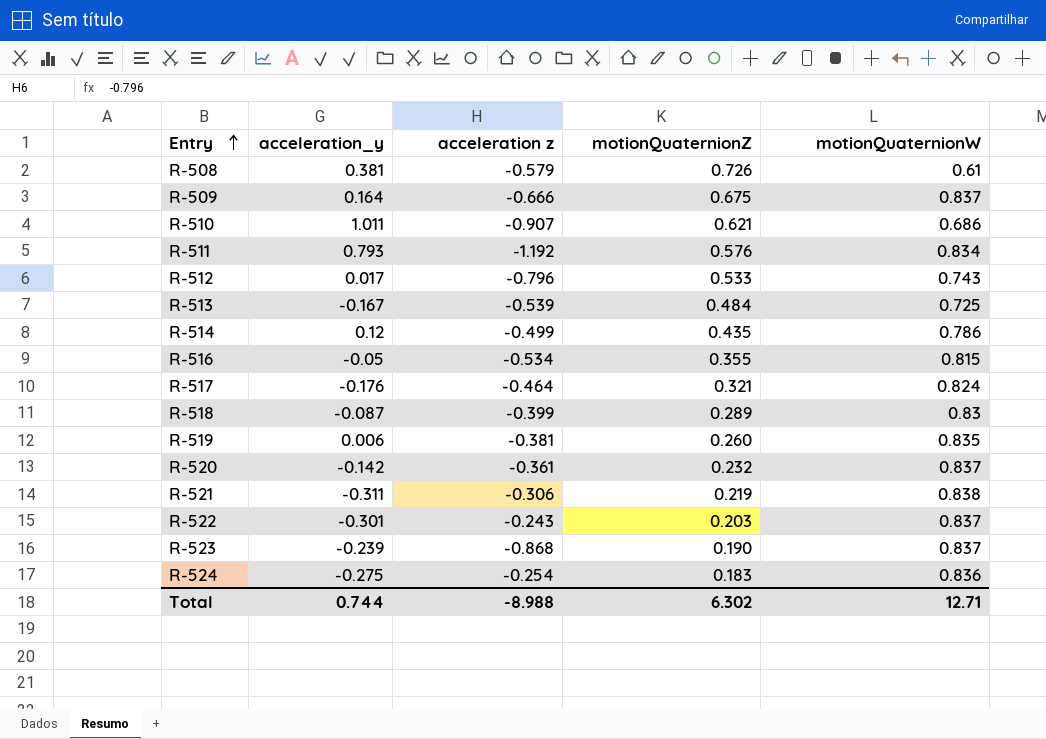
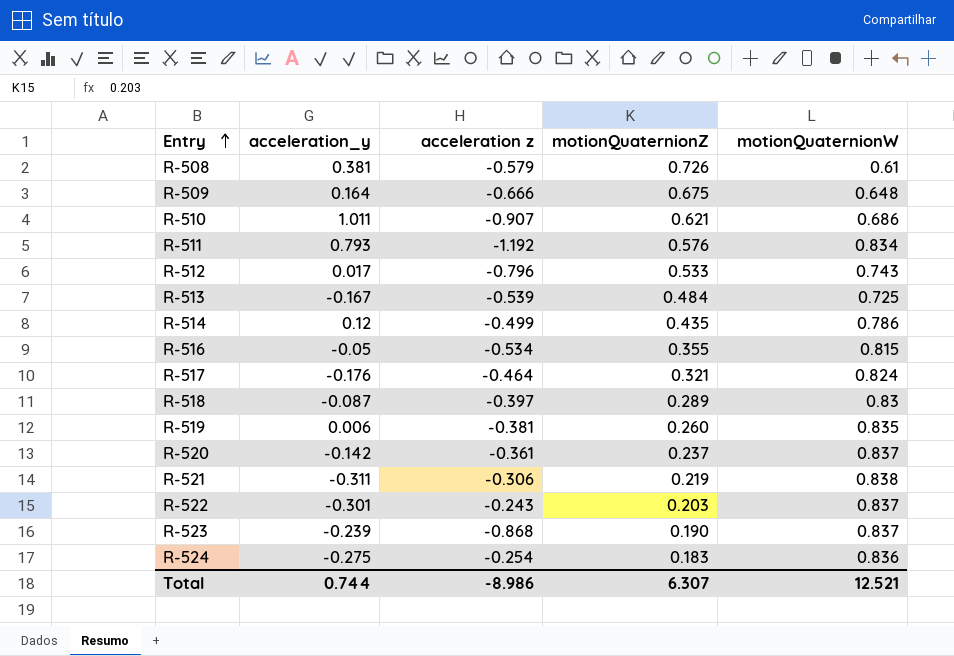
R-509 | motionQuaternionW: 0.837 -> 0.648
R-518 | acceleration z: -0.399 -> -0.397
R-520 | motionQuaternionZ: 0.232 -> 0.237
Total | acceleration z: -8.988 -> -8.986
Total | motionQuaternionZ: 6.302 -> 6.307
Total | motionQuaternionW: 12.71 -> 12.521

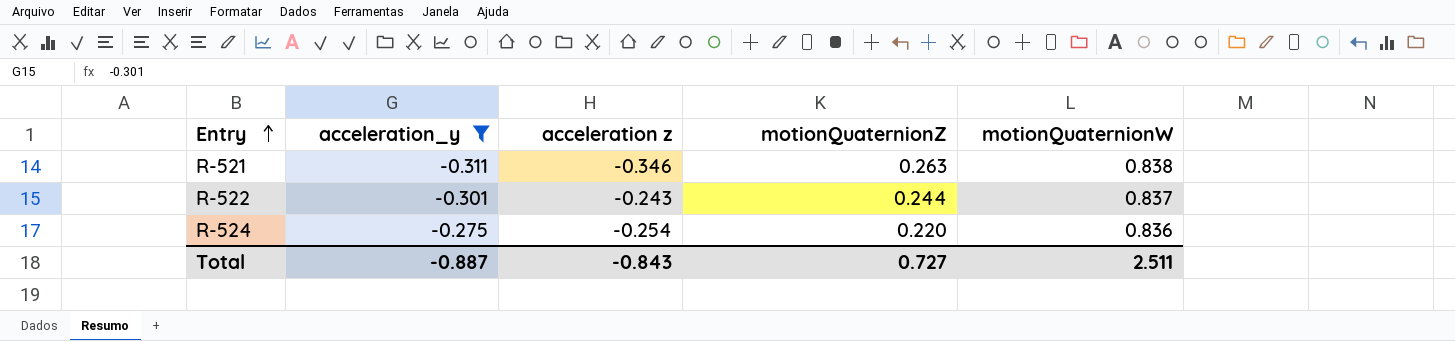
filter: none -> acceleration_y <= -0.275
R-521 | acceleration z: -0.306 -> -0.346
R-521 | motionQuaternionZ: 0.219 -> 0.263
R-522 | motionQuaternionZ: 0.203 -> 0.244
R-524 | motionQuaternionZ: 0.183 -> 0.220
Total | acceleration_y: 0.744 -> -0.887
Total | acceleration z: -8.986 -> -0.843
Total | motionQuaternionZ: 6.307 -> 0.727
Total | motionQuaternionW: 12.521 -> 2.511

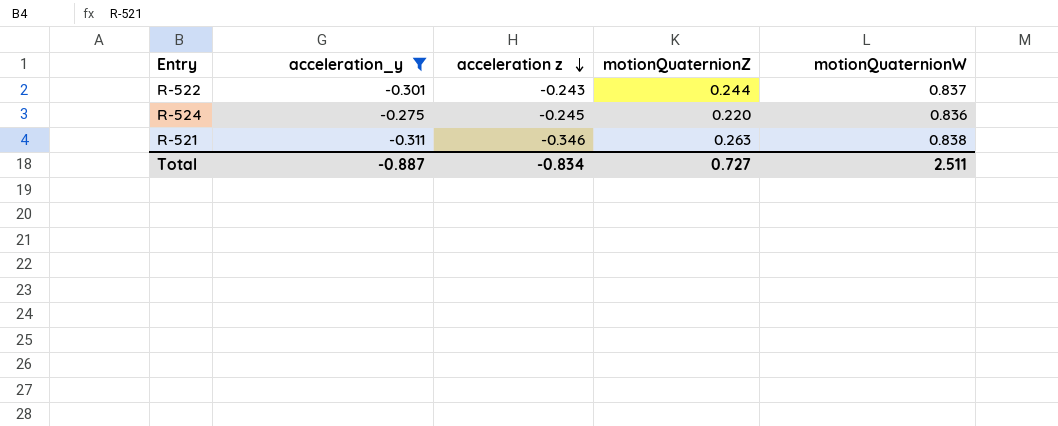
row order: Entry ascending -> acceleration z descending
R-524 | acceleration z: -0.254 -> -0.245
Total | acceleration z: -0.843 -> -0.834

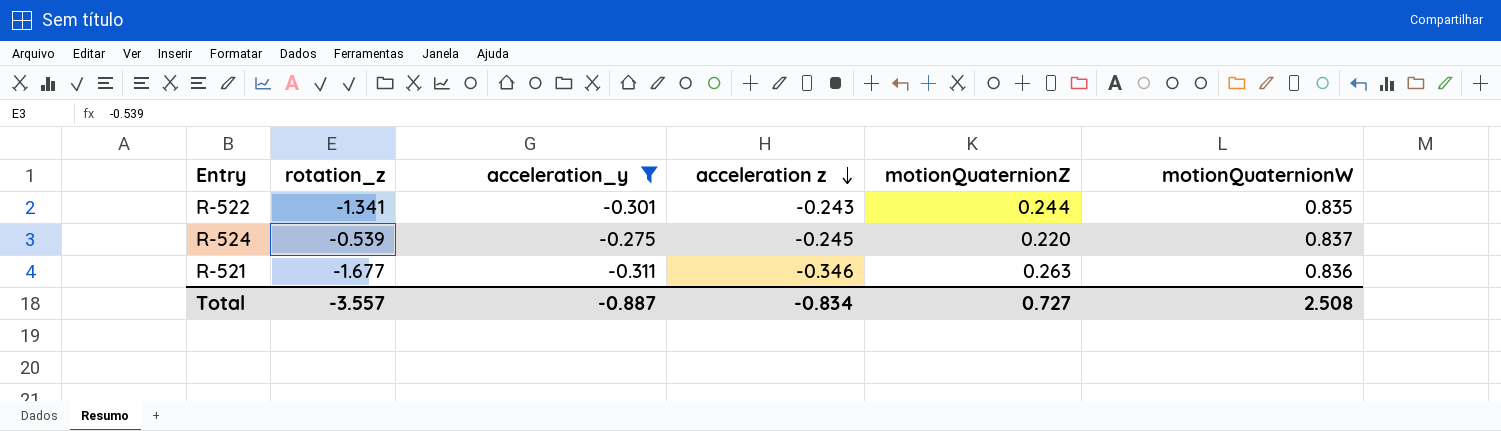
column rotation_z | position: none -> 2
R-522 | motionQuaternionW: 0.837 -> 0.835
R-524 | motionQuaternionW: 0.836 -> 0.837
R-521 | motionQuaternionW: 0.838 -> 0.836
Total | motionQuaternionW: 2.511 -> 2.508

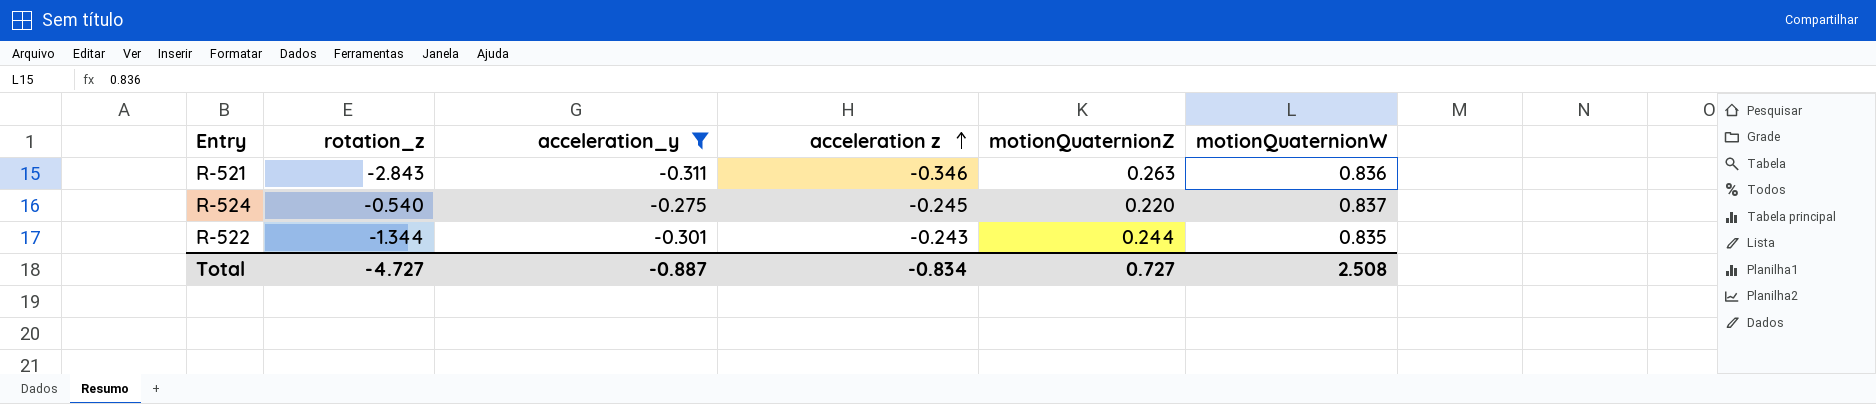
row order: acceleration z descending -> acceleration z ascending
R-521 | rotation_z: -1.677 -> -2.843
R-524 | rotation_z: -0.539 -> -0.540
R-522 | rotation_z: -1.341 -> -1.344
Total | rotation_z: -3.557 -> -4.727

